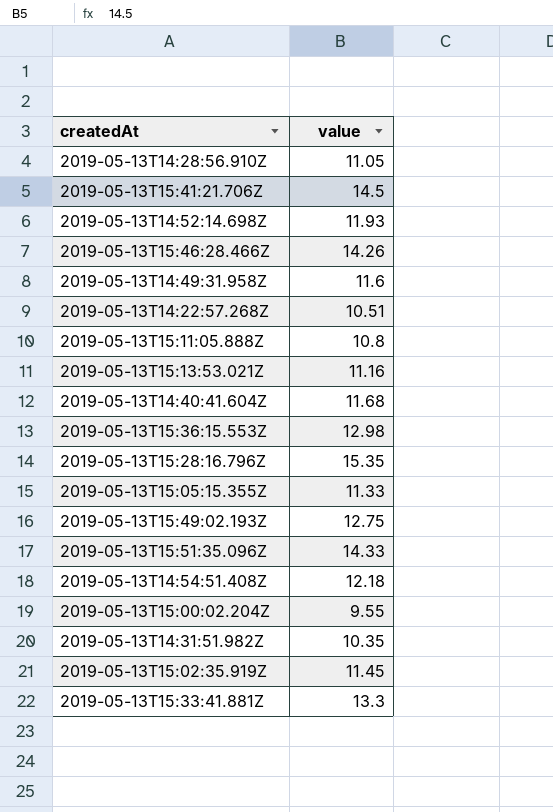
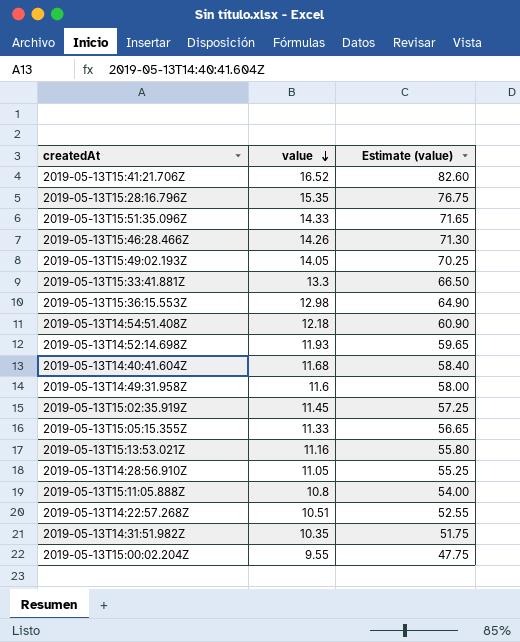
row order: none -> value descending
column Estimate (value) | formula: none -> [value] * 5
2019-05-13T15:41:21.706Z | value: 14.5 -> 16.52
2019-05-13T15:49:02.193Z | value: 12.75 -> 14.05

